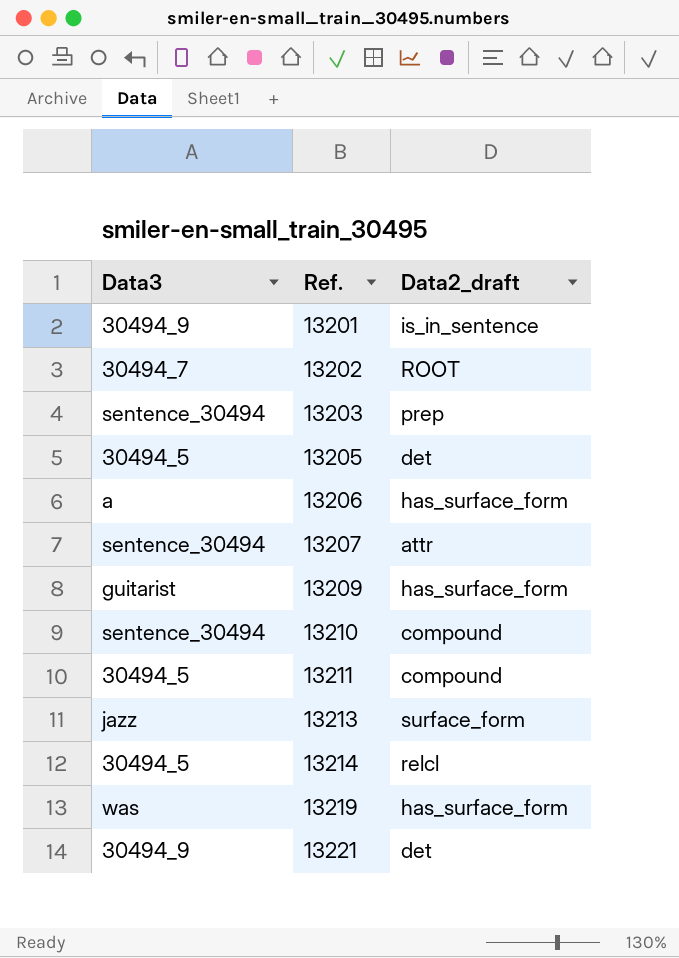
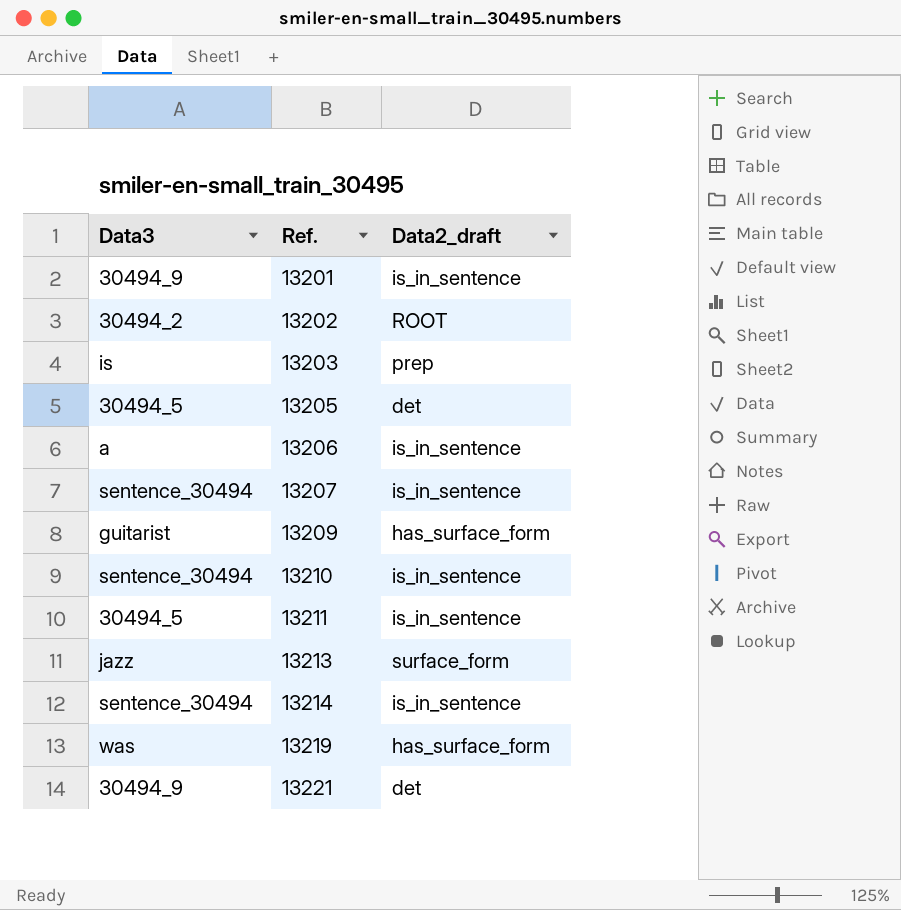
13202 | Data3: 30494_7 -> 30494_2
13203 | Data3: sentence_30494 -> is
13206 | Data2_draft: has_surface_form -> is_in_sentence
13207 | Data2_draft: attr -> is_in_sentence
13210 | Data2_draft: compound -> is_in_sentence
13211 | Data2_draft: compound -> is_in_sentence
13214 | Data3: 30494_5 -> sentence_30494
13214 | Data2_draft: relcl -> is_in_sentence

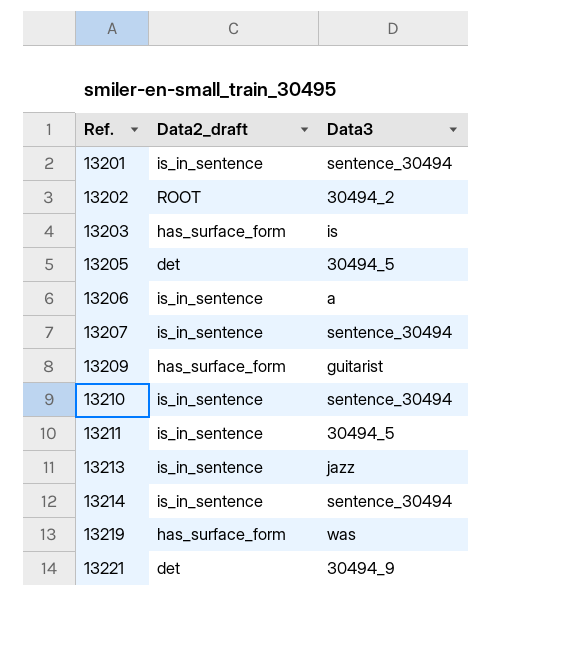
column Data3 | position: 1 -> 3
13201 | Data3: 30494_9 -> sentence_30494
13203 | Data2_draft: prep -> has_surface_form
13213 | Data2_draft: surface_form -> is_in_sentence

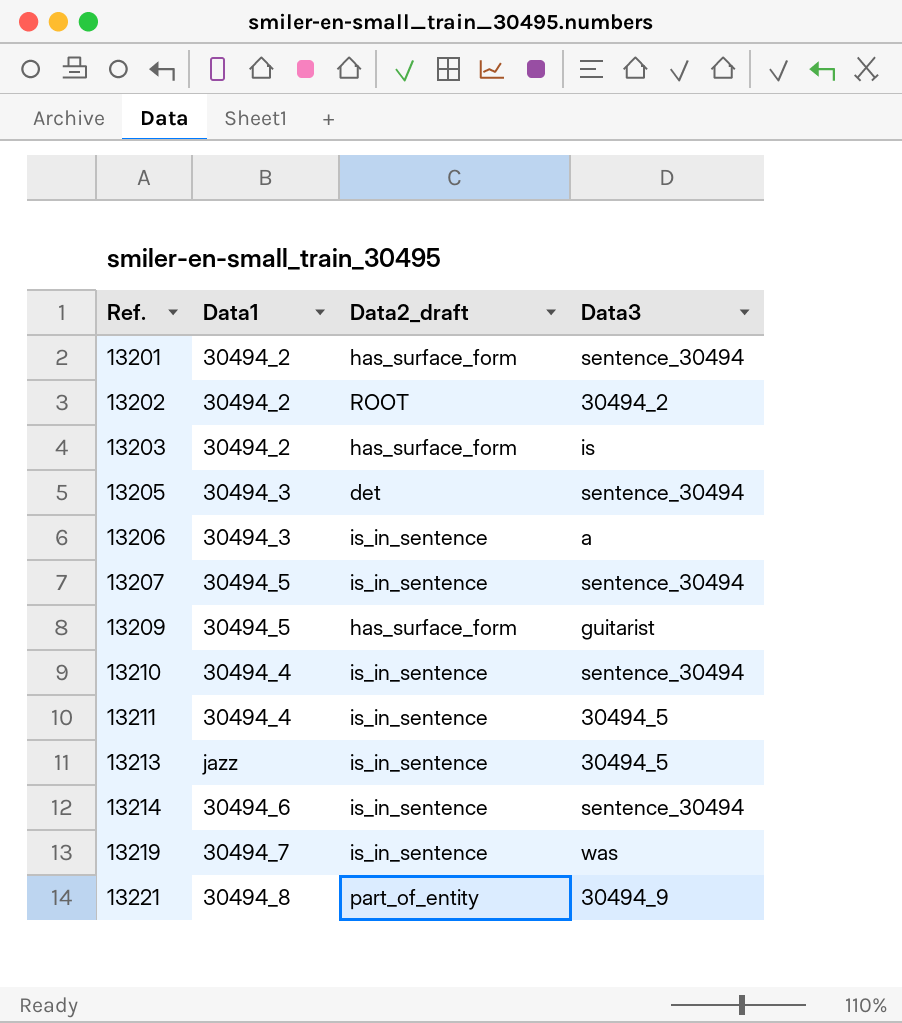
column Data1 | position: none -> 2
13201 | Data2_draft: is_in_sentence -> has_surface_form
13205 | Data3: 30494_5 -> sentence_30494
13213 | Data3: jazz -> 30494_5
13219 | Data2_draft: has_surface_form -> is_in_sentence
13221 | Data2_draft: det -> part_of_entity

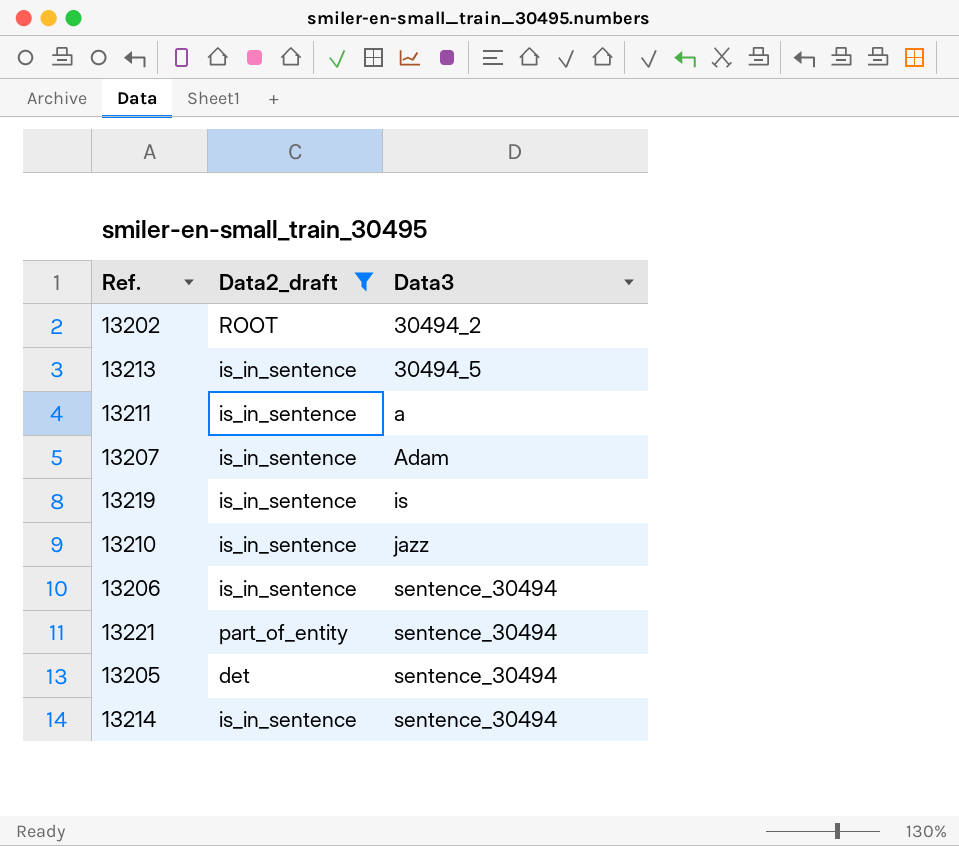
filter: none -> Data2_draft != has_surface_form
row order: Ref. ascending -> Data3 ascending
column Data1 | position: 2 -> none
13211 | Data3: 30494_5 -> a
13207 | Data3: sentence_30494 -> Adam
13219 | Data3: was -> is
13210 | Data3: sentence_30494 -> jazz
13206 | Data3: a -> sentence_30494
13221 | Data3: 30494_9 -> sentence_30494

